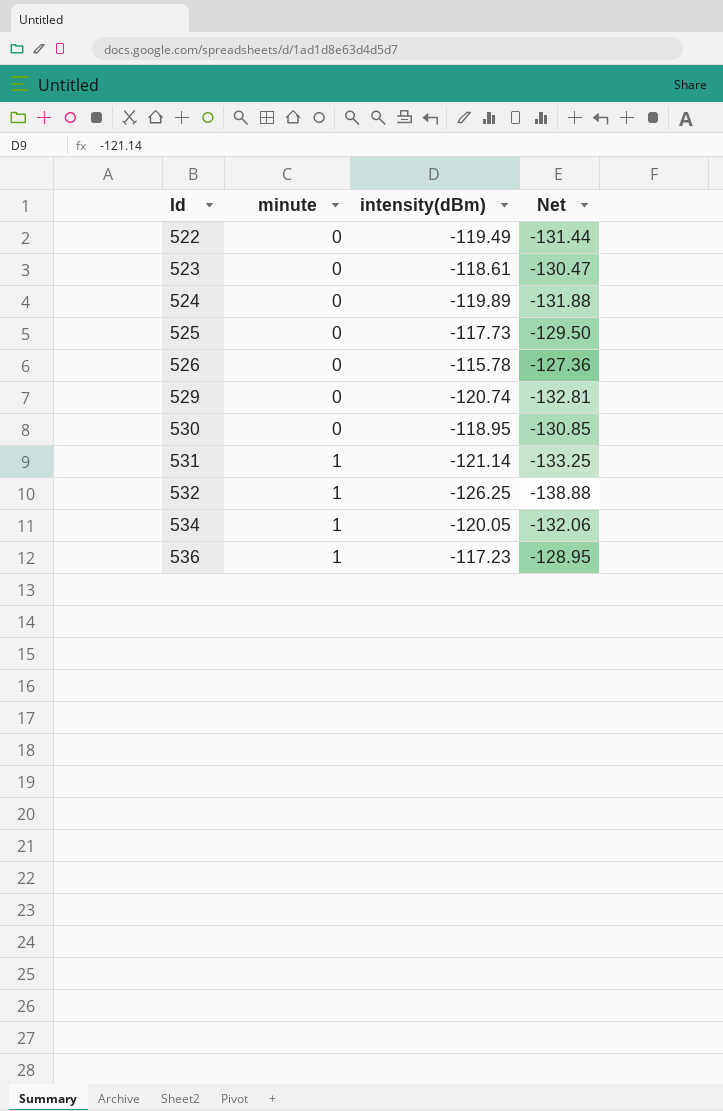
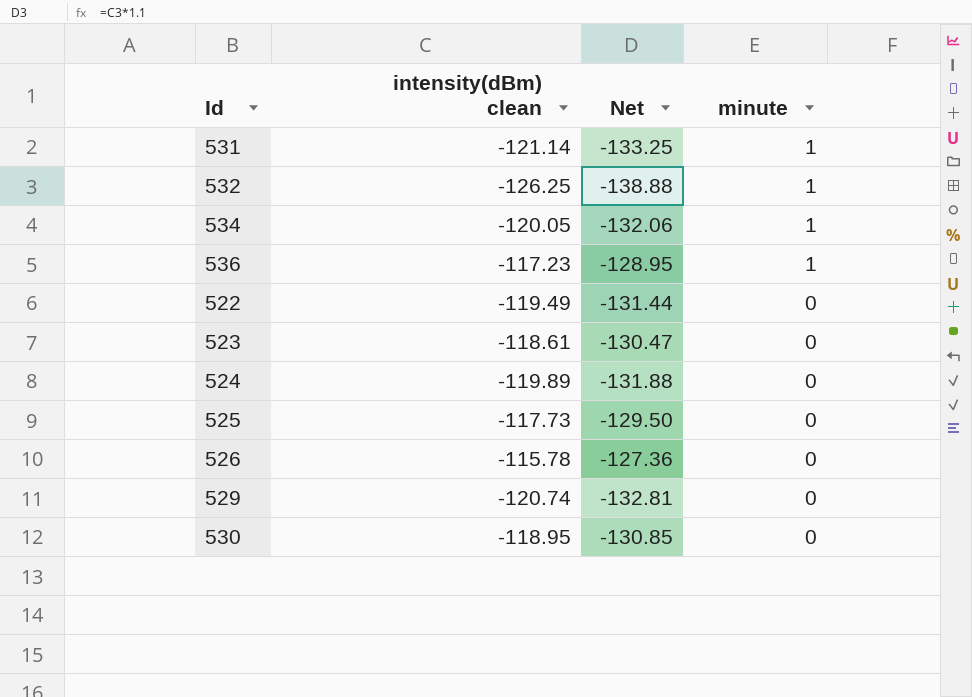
row order: Id ascending -> minute descending
column name: intensity(dBm) -> intensity(dBm) clean
column minute | position: 2 -> 4

